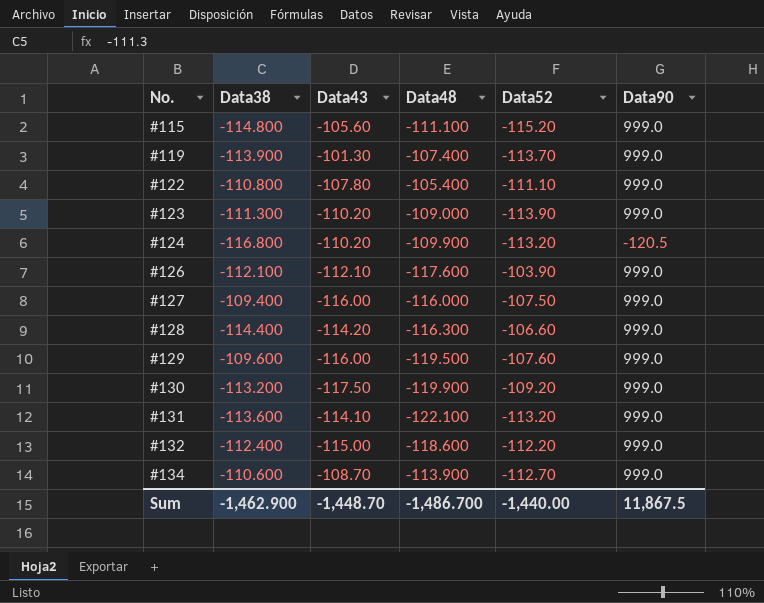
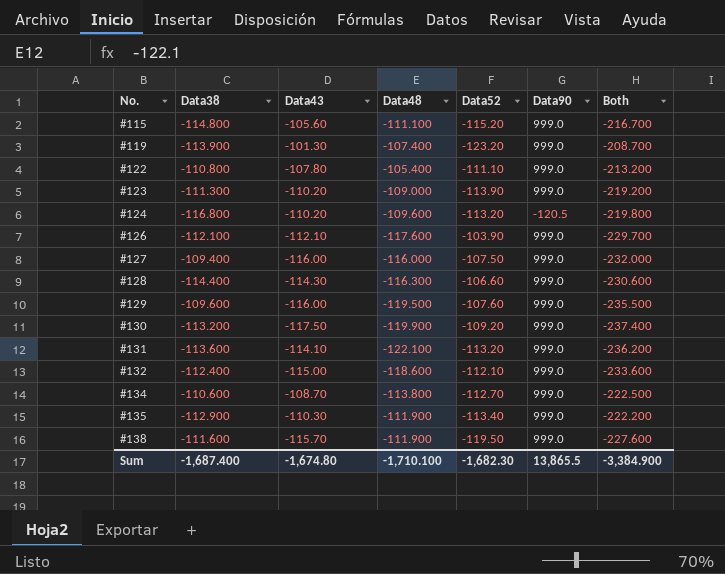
column Both | formula: none -> [Data43] + [Data48]
#119 | Data52: -113.70 -> -123.20
#124 | Data48: -109.900 -> -109.600
#128 | Data43: -114.20 -> -114.30
#132 | Data52: -112.20 -> -112.10
#134 | Data48: -113.900 -> -113.800
row #135: none -> -112.900 | -110.30 | -111.900 | -113.40 | 999.0 | -222.200
row #138: none -> -111.600 | -115.70 | -111.900 | -119.50 | 999.0 | -227.600
Sum | Data38: -1,462.900 -> -1,687.400
Sum | Data43: -1,448.70 -> -1,674.80
Sum | Data48: -1,486.700 -> -1,710.100
Sum | Data52: -1,440.00 -> -1,682.30
Sum | Data90: 11,867.5 -> 13,865.5

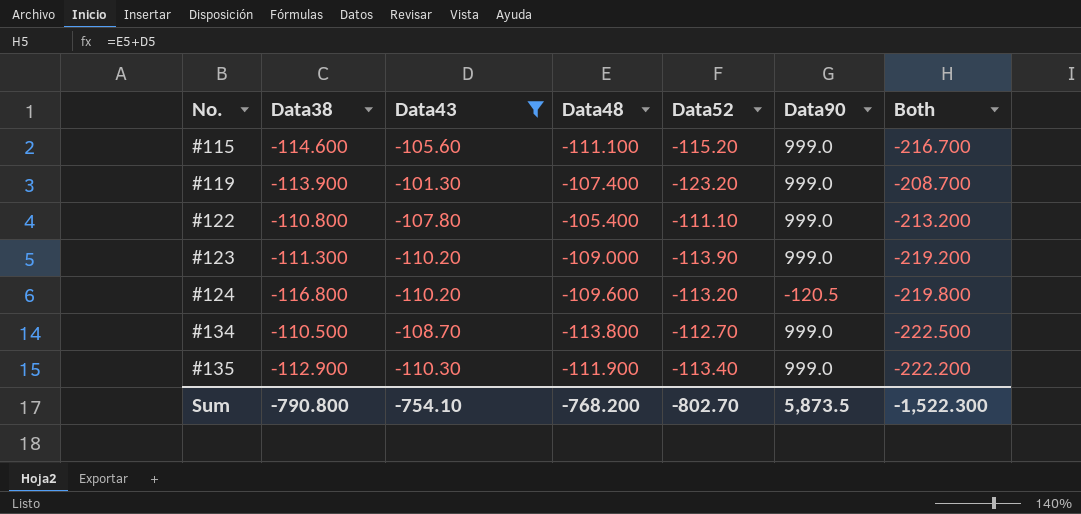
filter: none -> Data43 >= -110.30
#115 | Data38: -114.800 -> -114.600
#134 | Data38: -110.600 -> -110.500
Sum | Data38: -1,687.400 -> -790.800
Sum | Data43: -1,674.80 -> -754.10
Sum | Data48: -1,710.100 -> -768.200
Sum | Data52: -1,682.30 -> -802.70
Sum | Data90: 13,865.5 -> 5,873.5
Sum | Both: -3,384.900 -> -1,522.300

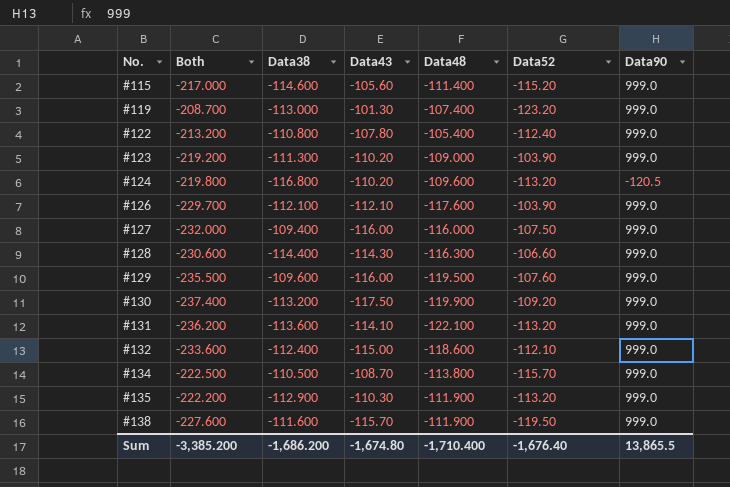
filter: Data43 >= -110.30 -> none
column Both | position: 7 -> 2
#115 | Both: -216.700 -> -217.000
#115 | Data48: -111.100 -> -111.400
#119 | Data38: -113.900 -> -113.000
#122 | Data52: -111.10 -> -112.40
#123 | Data52: -113.90 -> -103.90
#134 | Data52: -112.70 -> -115.70
#135 | Data52: -113.40 -> -113.20
Sum | Both: -1,522.300 -> -3,385.200
Sum | Data38: -790.800 -> -1,686.200
Sum | Data43: -754.10 -> -1,674.80
Sum | Data48: -768.200 -> -1,710.400
Sum | Data52: -802.70 -> -1,676.40
Sum | Data90: 5,873.5 -> 13,865.5

